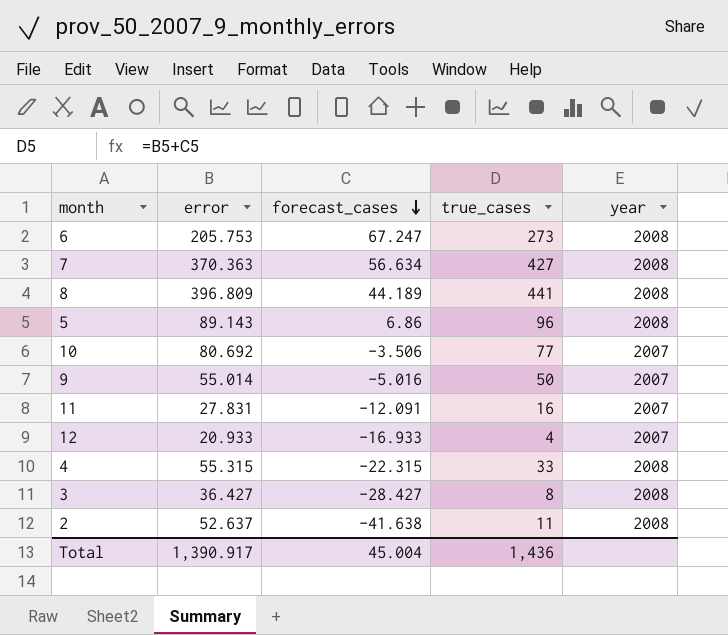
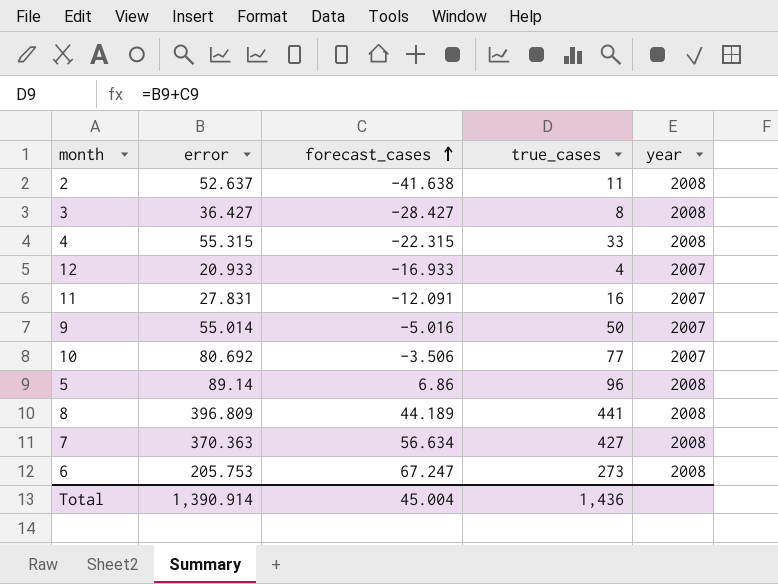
row order: forecast_cases descending -> forecast_cases ascending
5 | error: 89.143 -> 89.14
Total | error: 1,390.917 -> 1,390.914

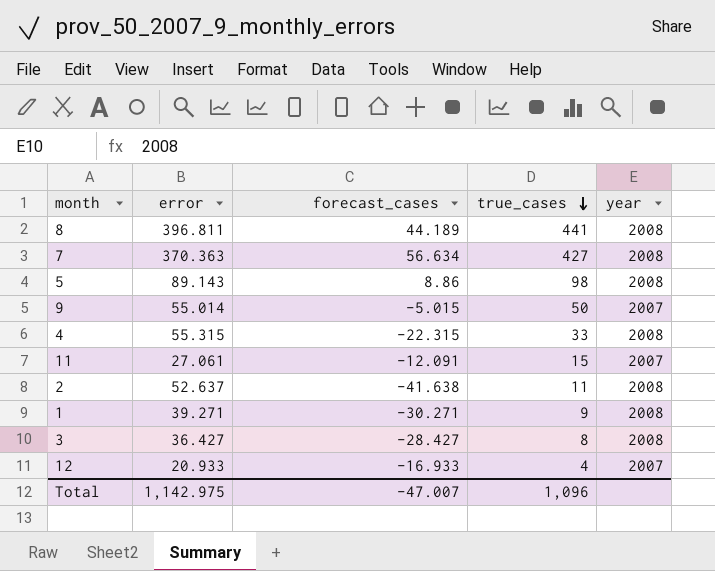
row order: forecast_cases ascending -> true_cases descending
row 10: 80.692 | -3.506 | 77 | 2007 -> none
row 6: 205.753 | 67.247 | 273 | 2008 -> none
8 | error: 396.809 -> 396.811
5 | error: 89.14 -> 89.143
5 | forecast_cases: 6.86 -> 8.86
5 | true_cases: 96 -> 98
9 | forecast_cases: -5.016 -> -5.015
11 | error: 27.831 -> 27.061
11 | true_cases: 16 -> 15
row 1: none -> 39.271 | -30.271 | 9 | 2008
Total | error: 1,390.914 -> 1,142.975
Total | forecast_cases: 45.004 -> -47.007
Total | true_cases: 1,436 -> 1,096

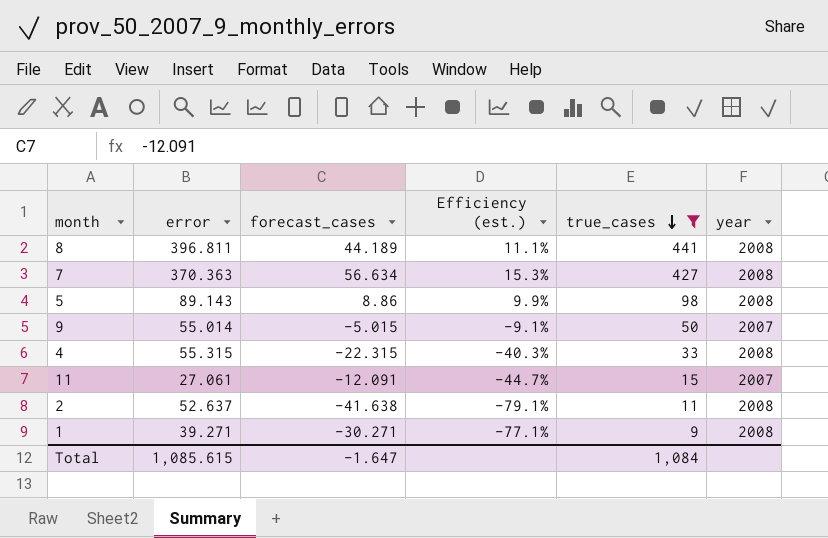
filter: none -> true_cases >= 9
column Efficiency (est.) | formula: none -> [forecast_cases] / [error]
Total | error: 1,142.975 -> 1,085.615
Total | forecast_cases: -47.007 -> -1.647
Total | true_cases: 1,096 -> 1,084

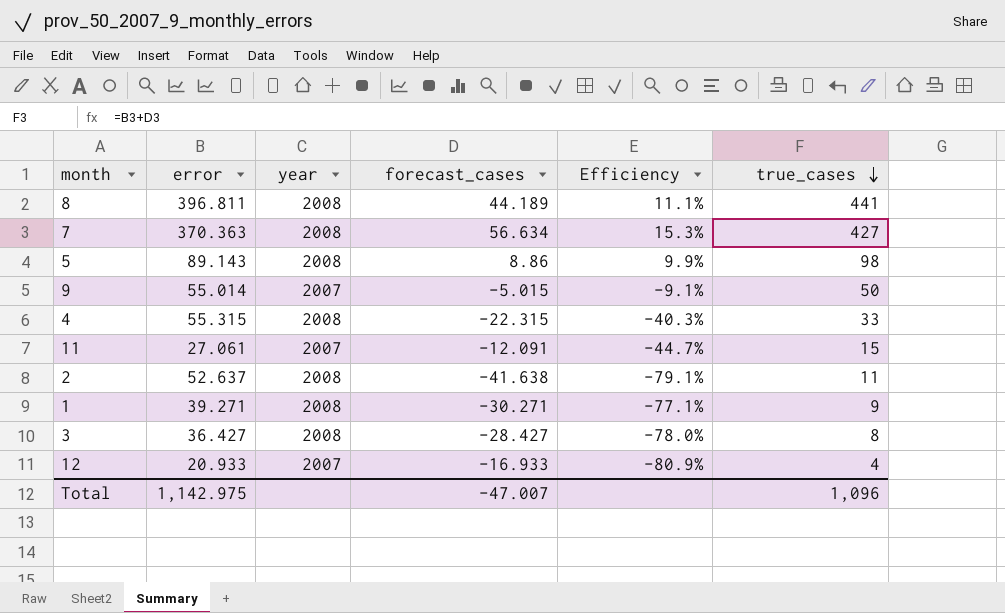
filter: true_cases >= 9 -> none
column year | position: 6 -> 3
column name: Efficiency (est.) -> Efficiency
Total | error: 1,085.615 -> 1,142.975
Total | forecast_cases: -1.647 -> -47.007
Total | true_cases: 1,084 -> 1,096

